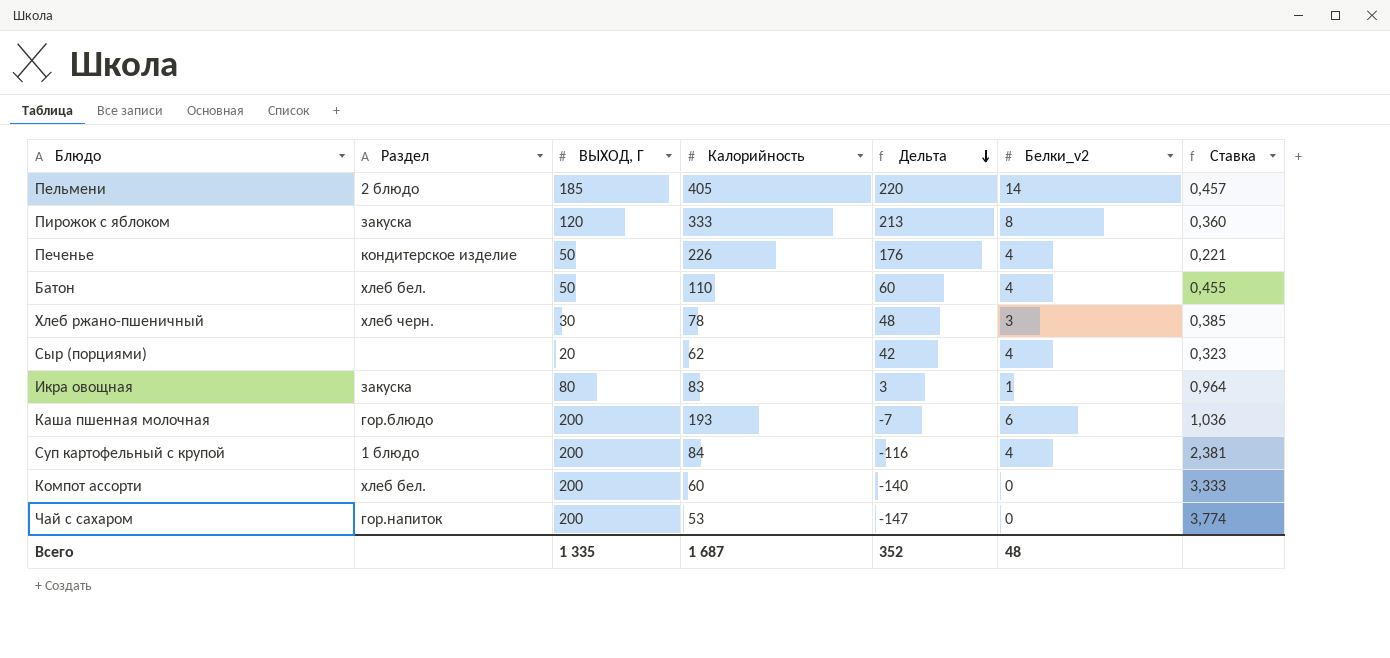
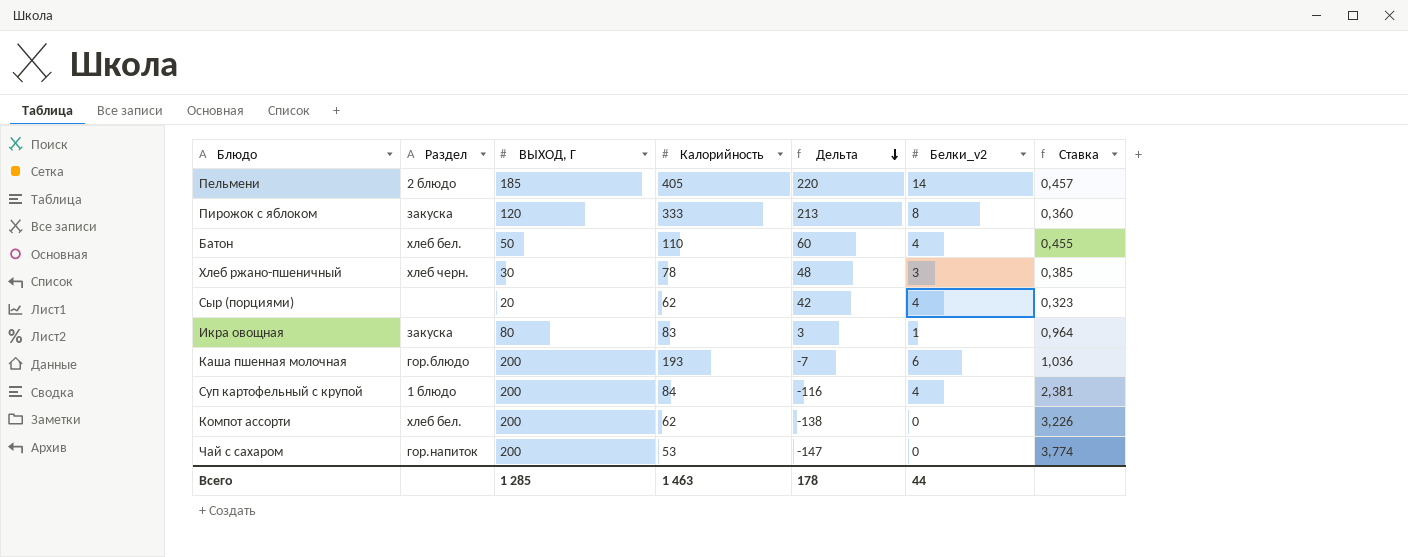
row Печенье: кондитерское изделие | 50 | 226 | 176 | 4 | 0,221 -> none
Компот ассорти | Калорийность: 60 -> 62
Компот ассорти | Дельта: -140 -> -138
Компот ассорти | Ставка: 3,333 -> 3,226
Всего | ВЫХОД, Г: 1 335 -> 1 285
Всего | Калорийность: 1 687 -> 1 463
Всего | Дельта: 352 -> 178
Всего | Белки_v2: 48 -> 44

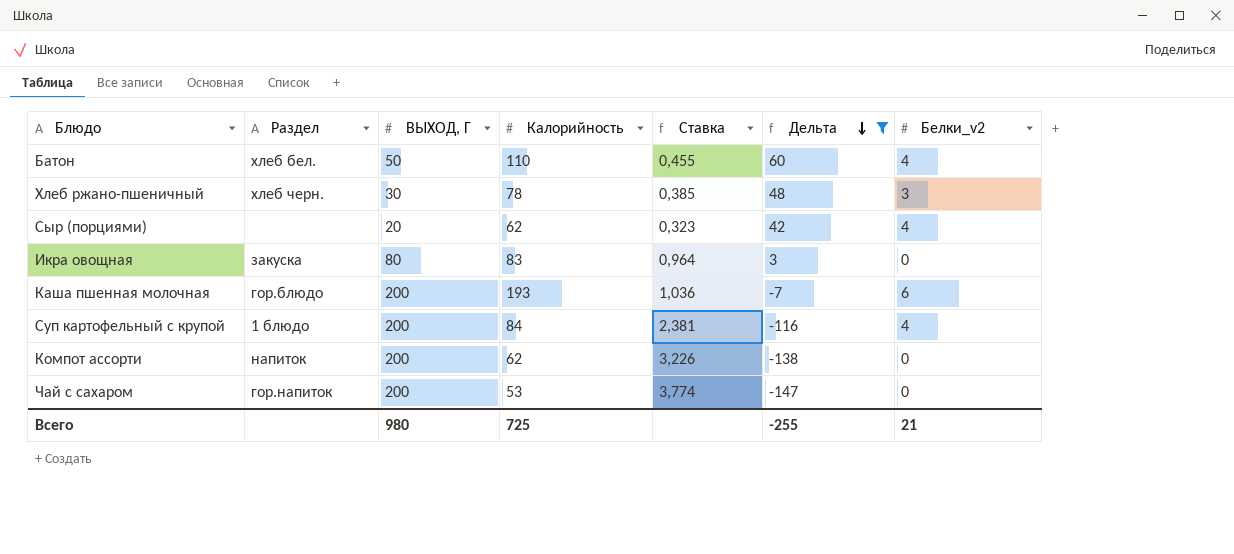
filter: none -> Дельта <= 60
column Ставка | position: 7 -> 5
Икра овощная | Белки_v2: 1 -> 0
Компот ассорти | Раздел: хлеб бел. -> напиток
Всего | ВЫХОД, Г: 1 285 -> 980
Всего | Калорийность: 1 463 -> 725
Всего | Дельта: 178 -> -255
Всего | Белки_v2: 44 -> 21

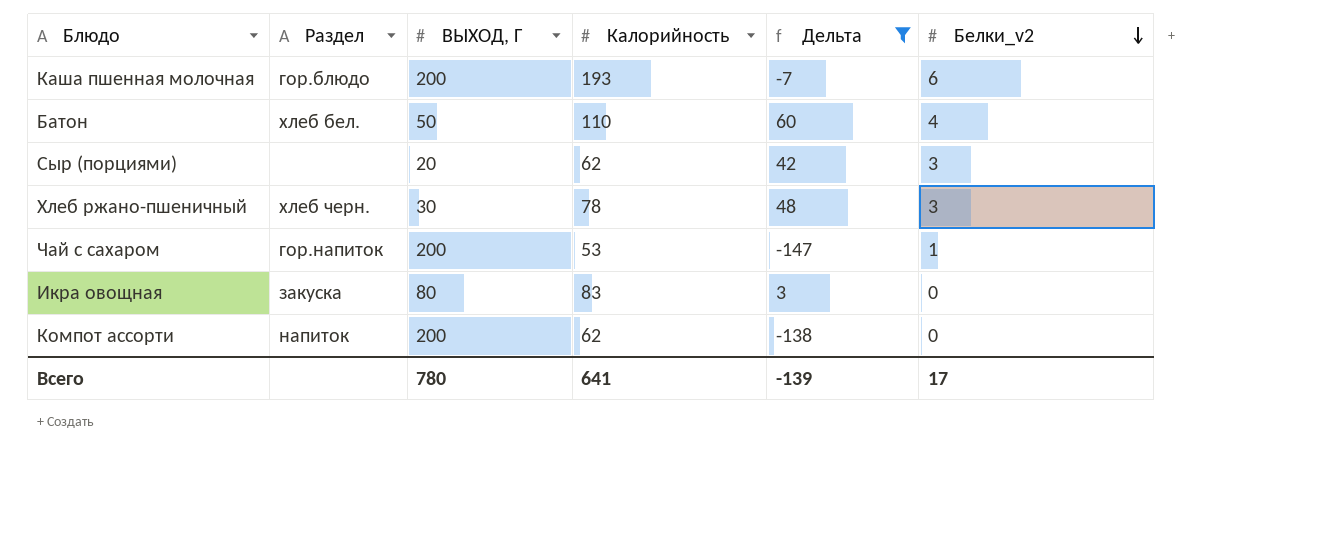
row order: Дельта descending -> Белки_v2 descending
column Ставка | formula: [ВЫХОД, Г] / [Калорийность] -> none
row Суп картофельный с крупой: 1 блюдо | 200 | 84 | 2,381 | -116 | 4 -> none
Сыр (порциями) | Белки_v2: 4 -> 3
Чай с сахаром | Белки_v2: 0 -> 1
Всего | ВЫХОД, Г: 980 -> 780
Всего | Калорийность: 725 -> 641
Всего | Дельта: -255 -> -139
Всего | Белки_v2: 21 -> 17

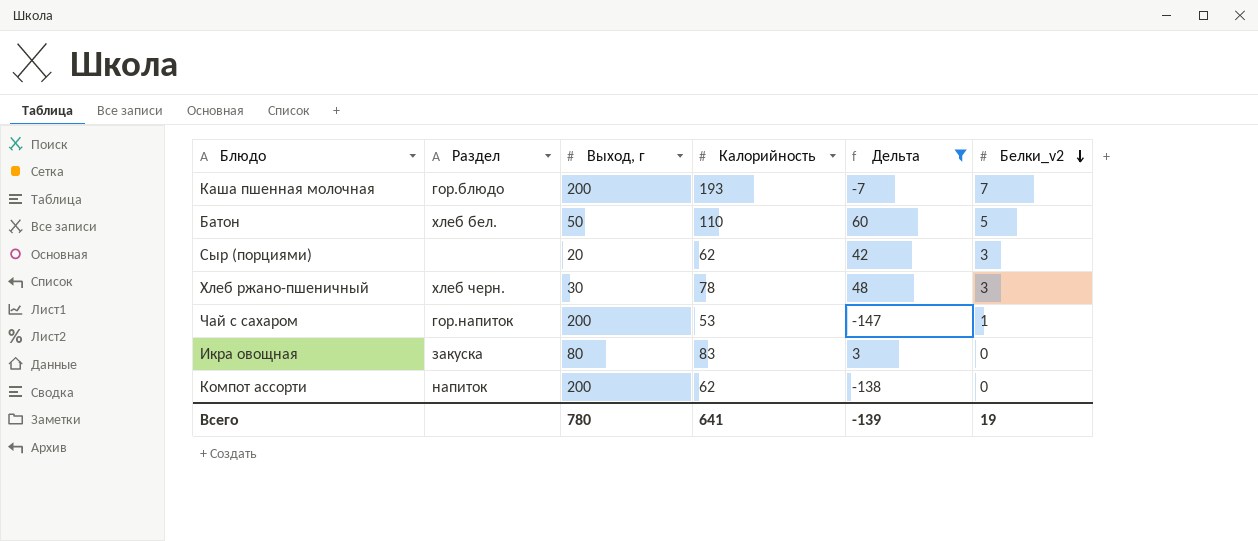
column name: ВЫХОД, Г -> Выход, г
Каша пшенная молочная | Белки_v2: 6 -> 7
Батон | Белки_v2: 4 -> 5
Всего | Белки_v2: 17 -> 19

